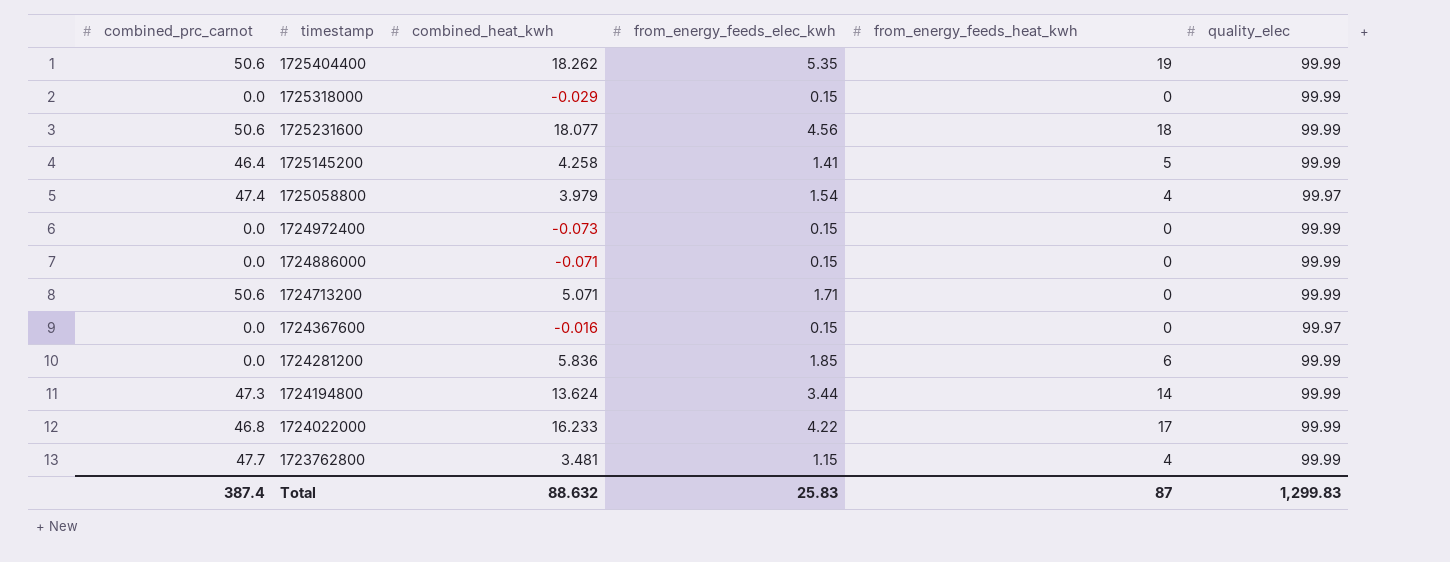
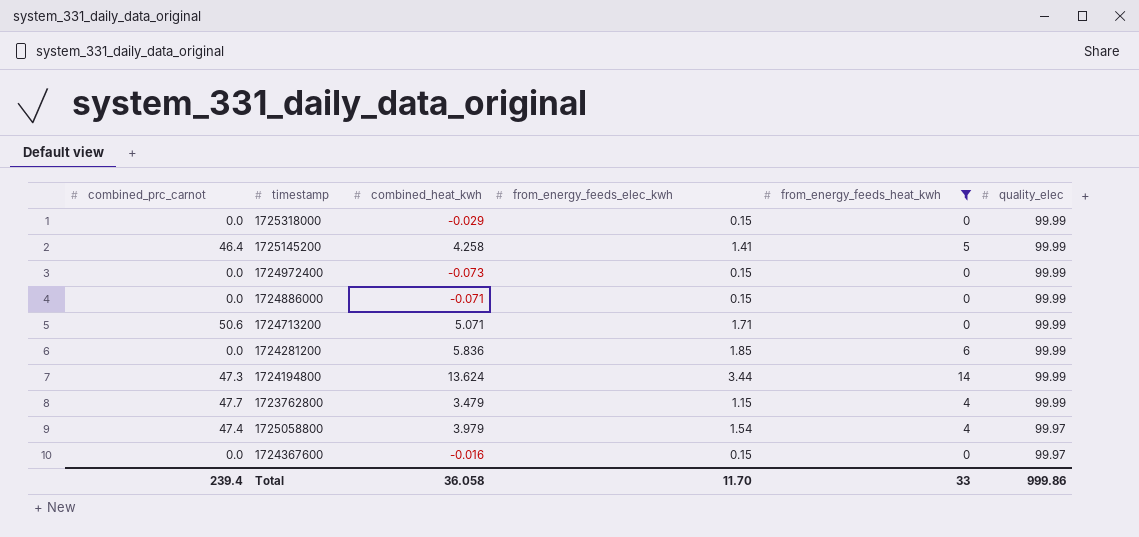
filter: none -> from_energy_feeds_heat_kwh <= 14
row order: timestamp descending -> quality_elec descending
1723762800 | combined_heat_kwh: 3.481 -> 3.479
Total | combined_prc_carnot: 387.4 -> 239.4
Total | combined_heat_kwh: 88.632 -> 36.058
Total | from_energy_feeds_elec_kwh: 25.83 -> 11.70
Total | from_energy_feeds_heat_kwh: 87 -> 33
Total | quality_elec: 1,299.83 -> 999.86

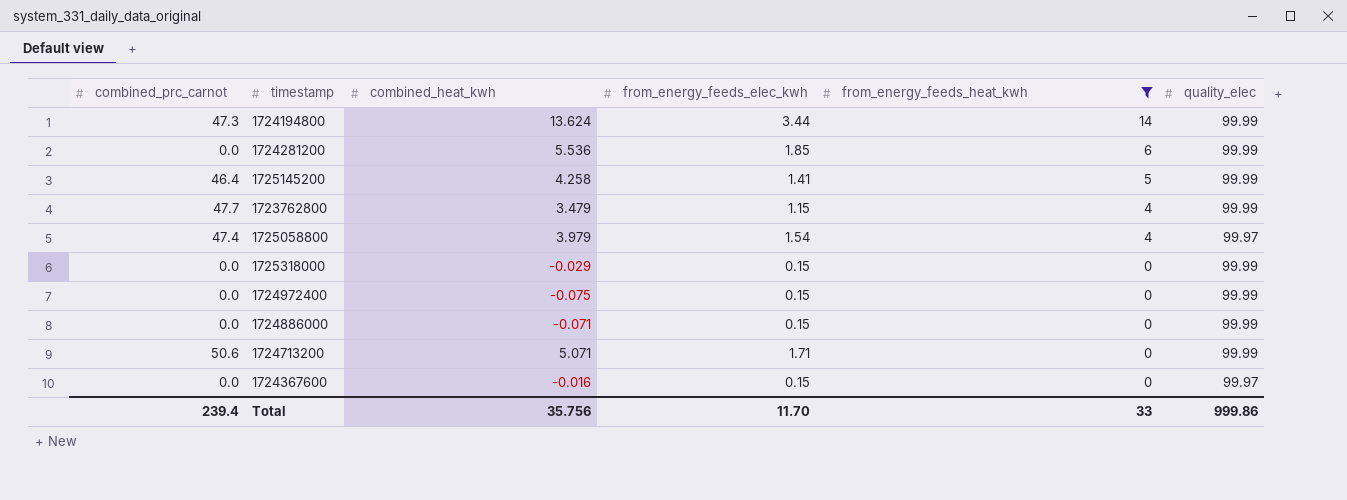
row order: quality_elec descending -> from_energy_feeds_heat_kwh descending
1724281200 | combined_heat_kwh: 5.836 -> 5.536
1724972400 | combined_heat_kwh: -0.073 -> -0.075
Total | combined_heat_kwh: 36.058 -> 35.756

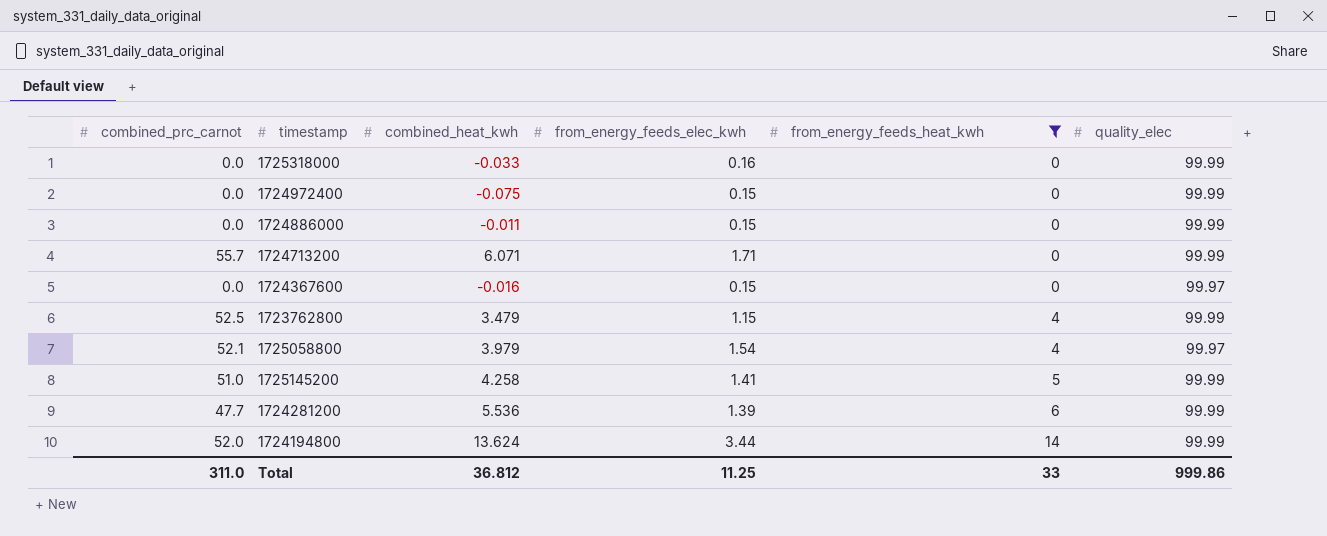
row order: from_energy_feeds_heat_kwh descending -> from_energy_feeds_heat_kwh ascending
1725318000 | combined_heat_kwh: -0.029 -> -0.033
1725318000 | from_energy_feeds_elec_kwh: 0.15 -> 0.16
1724886000 | combined_heat_kwh: -0.071 -> -0.011
1724713200 | combined_prc_carnot: 50.6 -> 55.7
1724713200 | combined_heat_kwh: 5.071 -> 6.071
1723762800 | combined_prc_carnot: 47.7 -> 52.5
1725058800 | combined_prc_carnot: 47.4 -> 52.1
1725145200 | combined_prc_carnot: 46.4 -> 51.0
1724281200 | combined_prc_carnot: 0.0 -> 47.7
1724281200 | from_energy_feeds_elec_kwh: 1.85 -> 1.39
1724194800 | combined_prc_carnot: 47.3 -> 52.0
Total | combined_prc_carnot: 239.4 -> 311.0
Total | combined_heat_kwh: 35.756 -> 36.812
Total | from_energy_feeds_elec_kwh: 11.70 -> 11.25

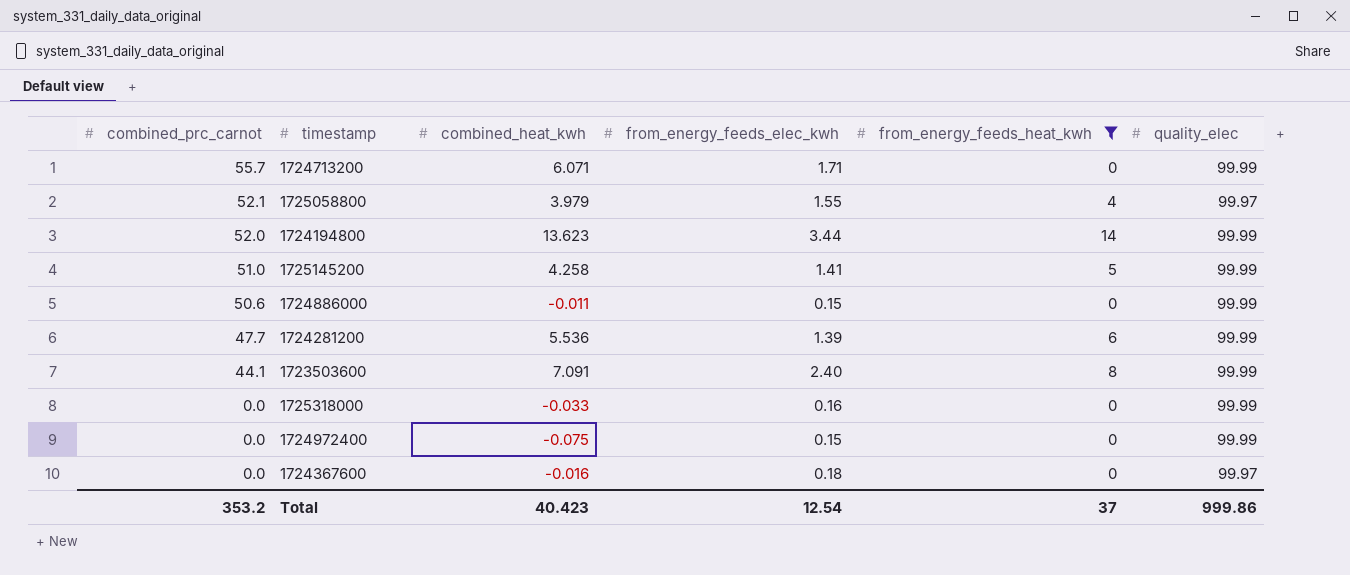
row order: from_energy_feeds_heat_kwh ascending -> combined_prc_carnot descending
row 1723762800: 52.5 | 3.479 | 1.15 | 4 | 99.99 -> none
1725058800 | from_energy_feeds_elec_kwh: 1.54 -> 1.55
1724194800 | combined_heat_kwh: 13.624 -> 13.623
1724886000 | combined_prc_carnot: 0.0 -> 50.6
row 1723503600: none -> 44.1 | 7.091 | 2.40 | 8 | 99.99
1724367600 | from_energy_feeds_elec_kwh: 0.15 -> 0.18
Total | combined_prc_carnot: 311.0 -> 353.2
Total | combined_heat_kwh: 36.812 -> 40.423
Total | from_energy_feeds_elec_kwh: 11.25 -> 12.54
Total | from_energy_feeds_heat_kwh: 33 -> 37

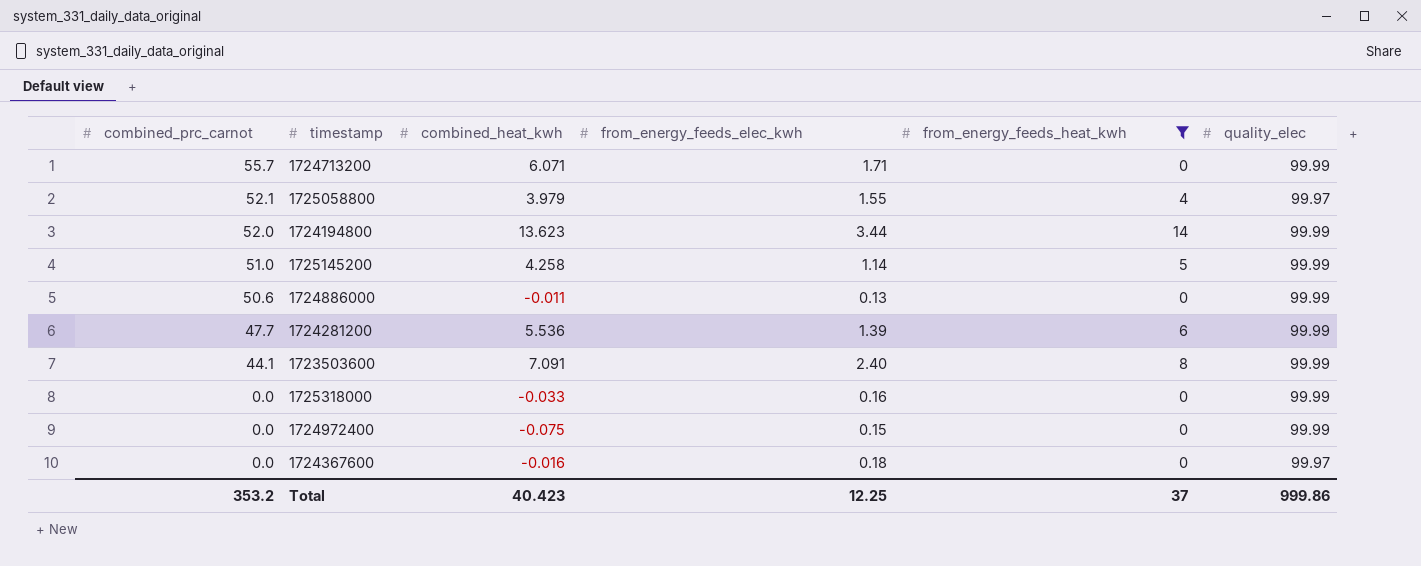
1725145200 | from_energy_feeds_elec_kwh: 1.41 -> 1.14
1724886000 | from_energy_feeds_elec_kwh: 0.15 -> 0.13
Total | from_energy_feeds_elec_kwh: 12.54 -> 12.25

